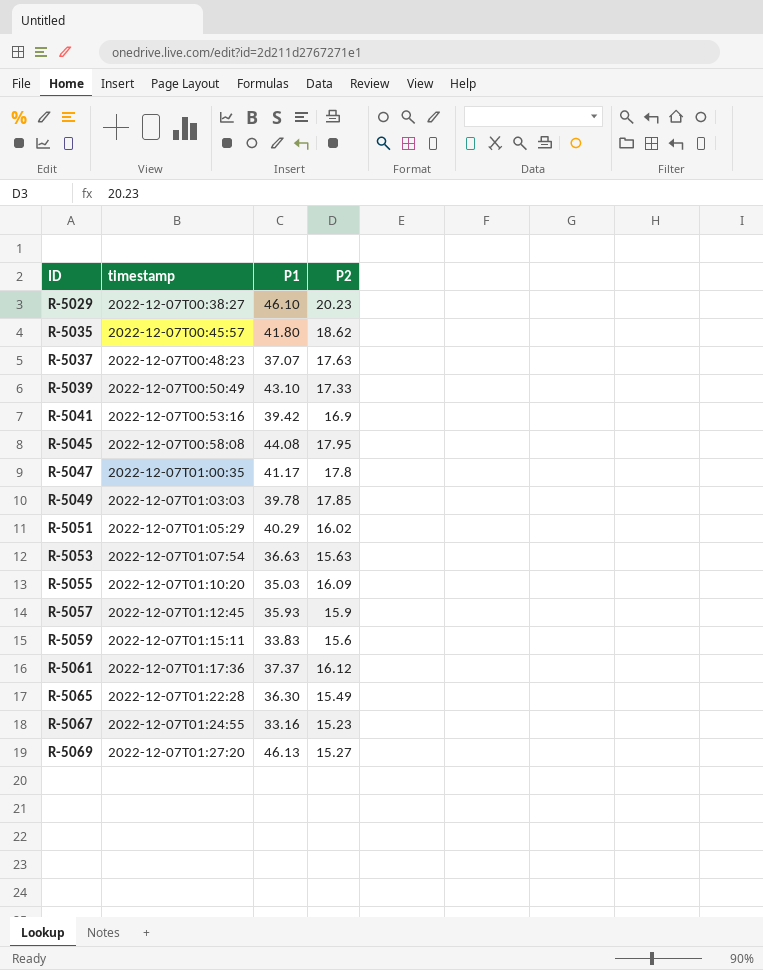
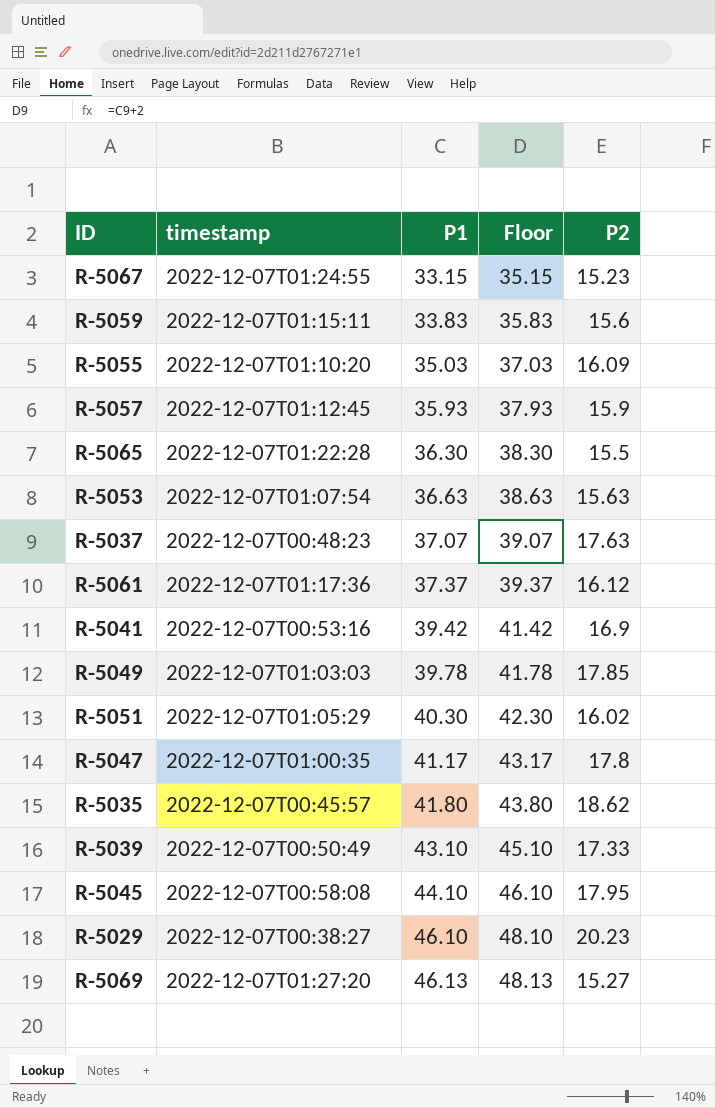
row order: ID ascending -> P1 ascending
column Floor | formula: none -> [P1] + 2
R-5067 | P1: 33.16 -> 33.15
R-5065 | P2: 15.49 -> 15.5
R-5051 | P1: 40.29 -> 40.30
R-5045 | P1: 44.08 -> 44.10

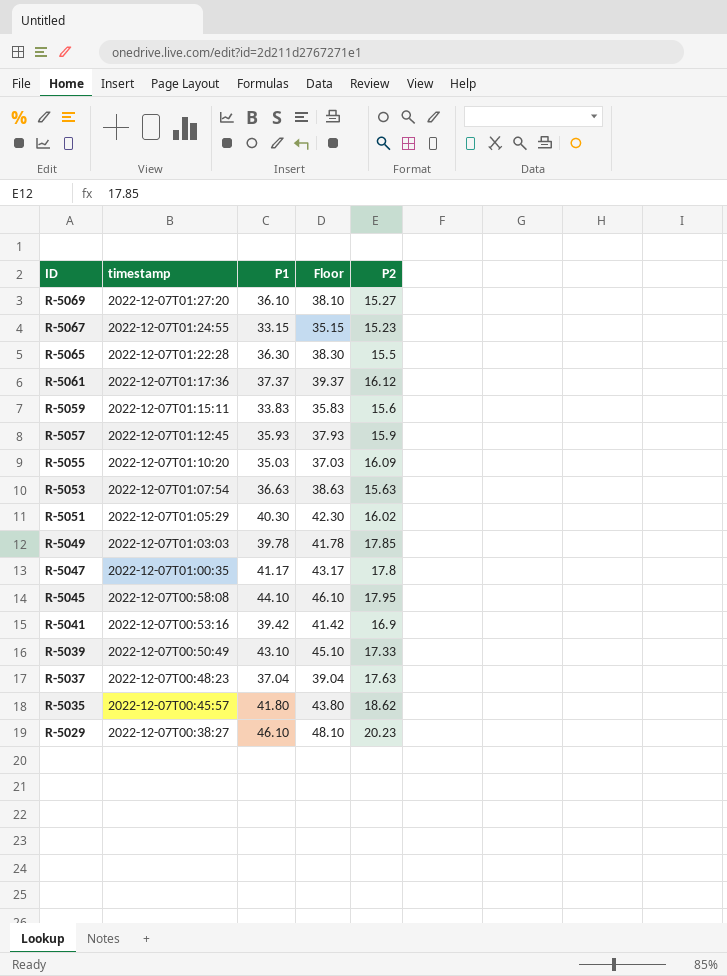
row order: P1 ascending -> ID descending
R-5069 | P1: 46.13 -> 36.10
R-5069 | Floor: 48.13 -> 38.10
R-5037 | P1: 37.07 -> 37.04
R-5037 | Floor: 39.07 -> 39.04

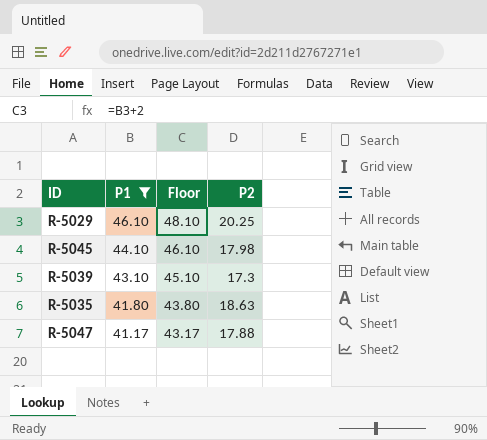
filter: none -> P1 >= 41.17
row order: ID descending -> P1 descending
column timestamp | position: 2 -> none
R-5029 | P2: 20.23 -> 20.25
R-5045 | P2: 17.95 -> 17.98
R-5039 | P2: 17.33 -> 17.3
R-5035 | P2: 18.62 -> 18.63
R-5047 | P2: 17.8 -> 17.88

